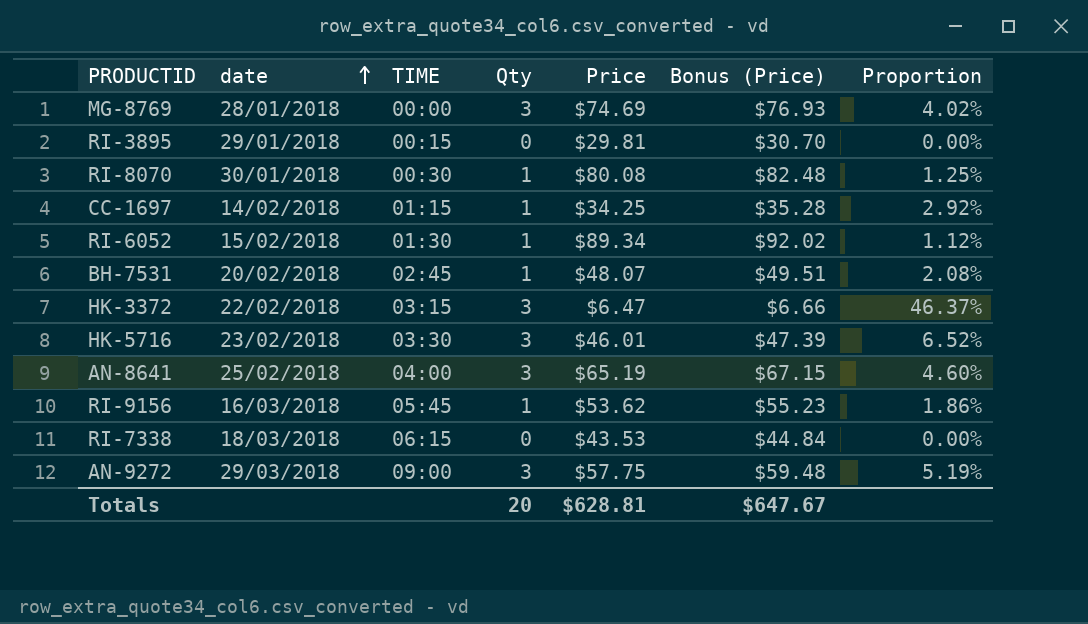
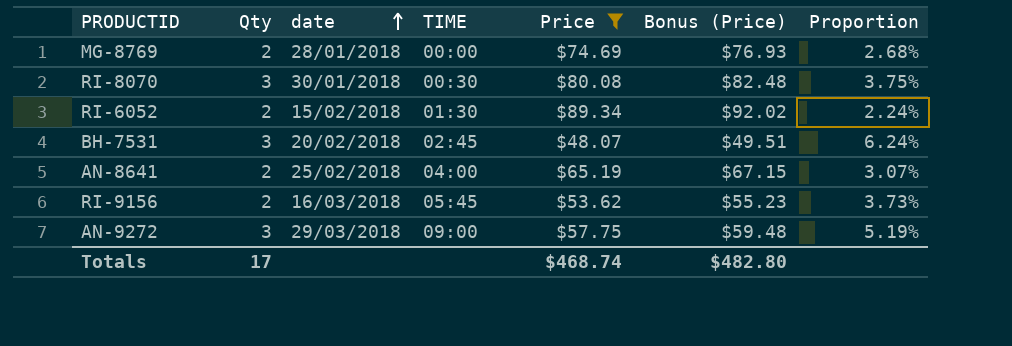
filter: none -> Price >= $48.07
column Qty | position: 4 -> 2
MG-8769 | Qty: 3 -> 2
MG-8769 | Proportion: 4.02% -> 2.68%
RI-8070 | Qty: 1 -> 3
RI-8070 | Proportion: 1.25% -> 3.75%
RI-6052 | Qty: 1 -> 2
RI-6052 | Proportion: 1.12% -> 2.24%
BH-7531 | Qty: 1 -> 3
BH-7531 | Proportion: 2.08% -> 6.24%
AN-8641 | Qty: 3 -> 2
AN-8641 | Proportion: 4.60% -> 3.07%
RI-9156 | Qty: 1 -> 2
RI-9156 | Proportion: 1.86% -> 3.73%
Totals | Qty: 20 -> 17
Totals | Price: $628.81 -> $468.74
Totals | Bonus (Price): $647.67 -> $482.80

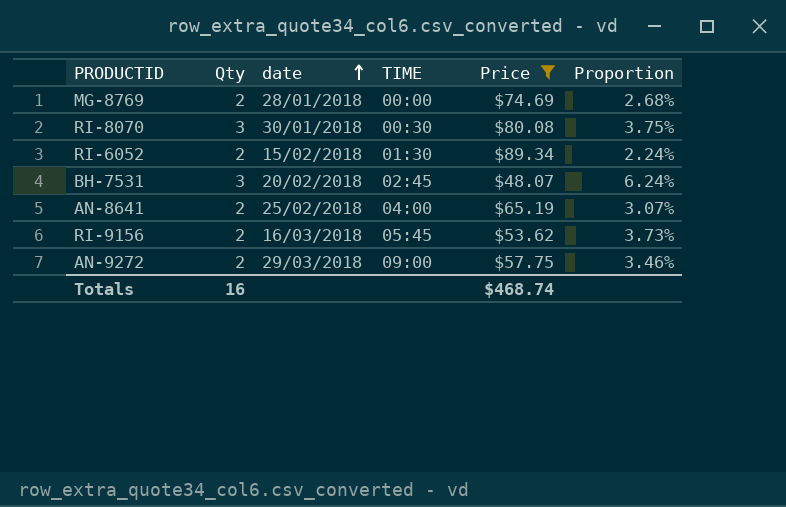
column Bonus (Price) | formula: [Price] * 1.03 -> none
AN-9272 | Qty: 3 -> 2
AN-9272 | Proportion: 5.19% -> 3.46%
Totals | Qty: 17 -> 16

